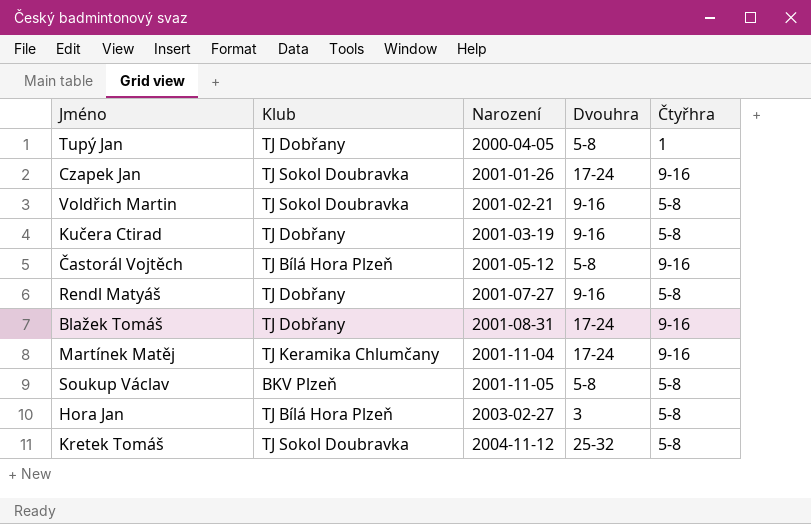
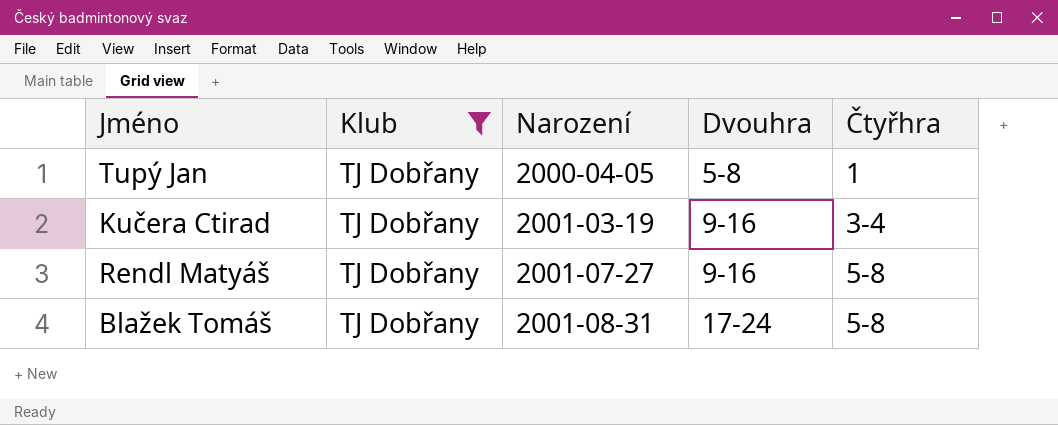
filter: none -> Klub = TJ Dobřany
Kučera Ctirad | Čtyřhra: 5-8 -> 3-4
Blažek Tomáš | Čtyřhra: 9-16 -> 5-8

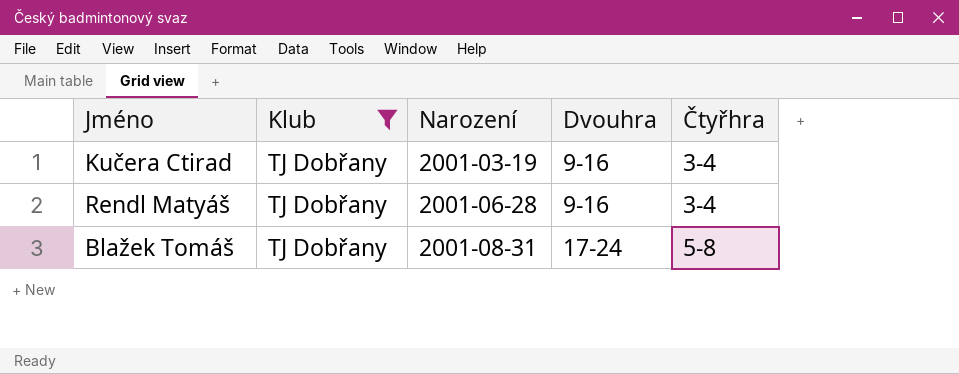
row Tupý Jan: TJ Dobřany | 2000-04-05 | 5-8 | 1 -> none
Rendl Matyáš | Narození: 2001-07-27 -> 2001-06-28
Rendl Matyáš | Čtyřhra: 5-8 -> 3-4

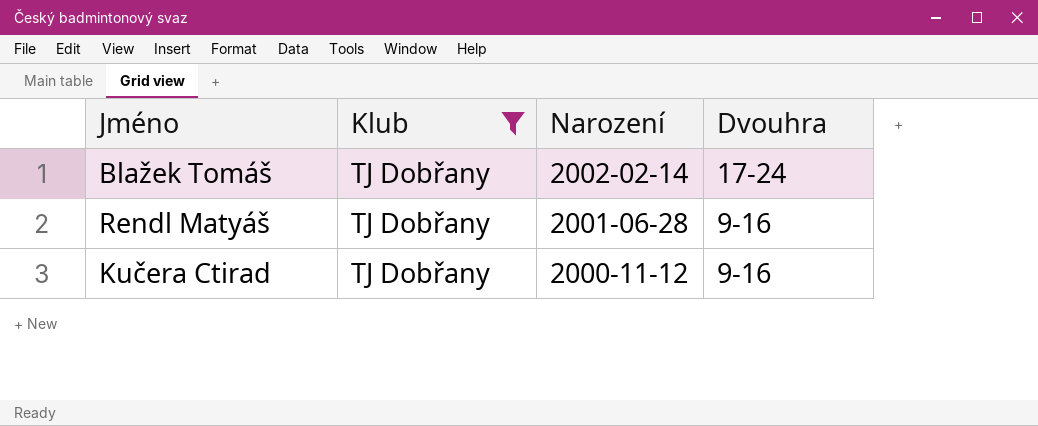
row order: Narození ascending -> Narození descending
column Čtyřhra | position: 5 -> none
Blažek Tomáš | Narození: 2001-08-31 -> 2002-02-14
Kučera Ctirad | Narození: 2001-03-19 -> 2000-11-12

